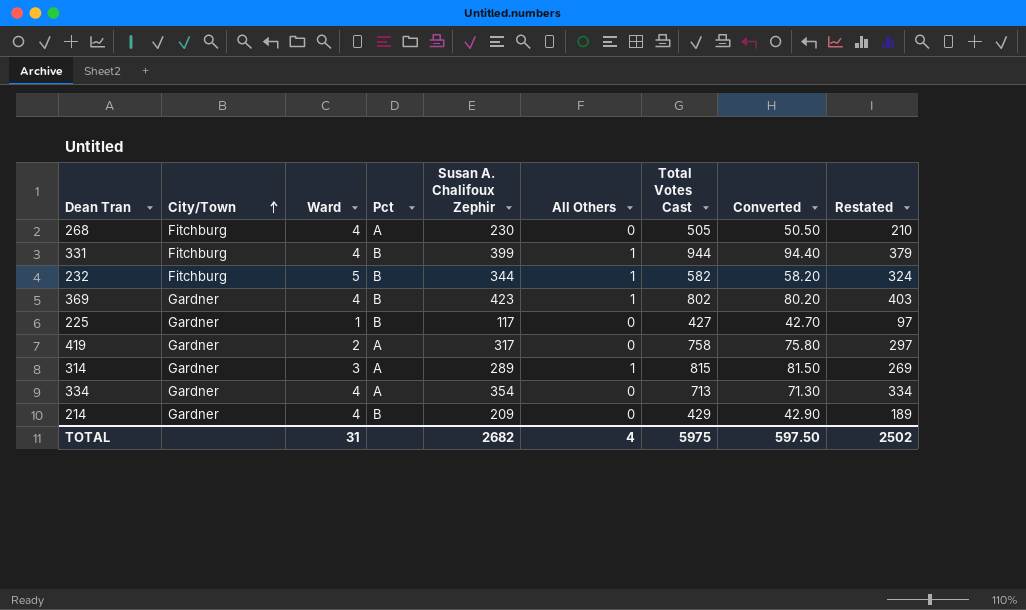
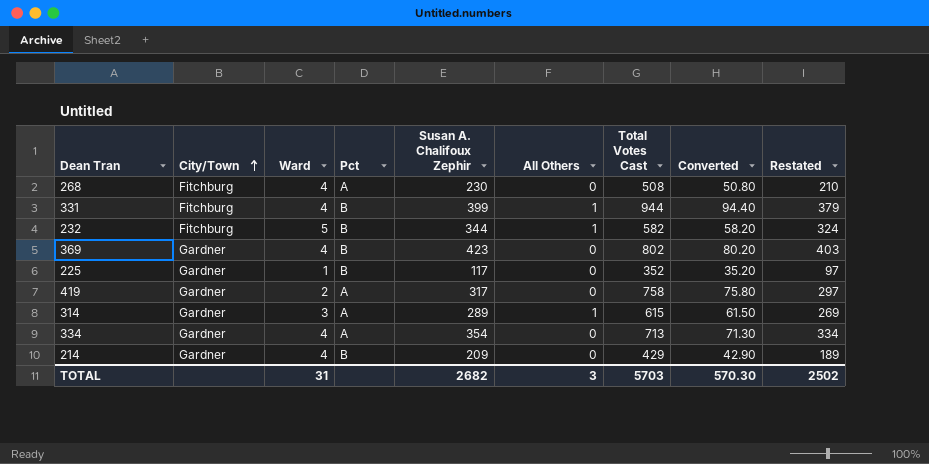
268 | Total Votes Cast: 505 -> 508
268 | Converted: 50.50 -> 50.80
369 | All Others: 1 -> 0
225 | Total Votes Cast: 427 -> 352
225 | Converted: 42.70 -> 35.20
314 | Total Votes Cast: 815 -> 615
314 | Converted: 81.50 -> 61.50
TOTAL | All Others: 4 -> 3
TOTAL | Total Votes Cast: 5975 -> 5703
TOTAL | Converted: 597.50 -> 570.30

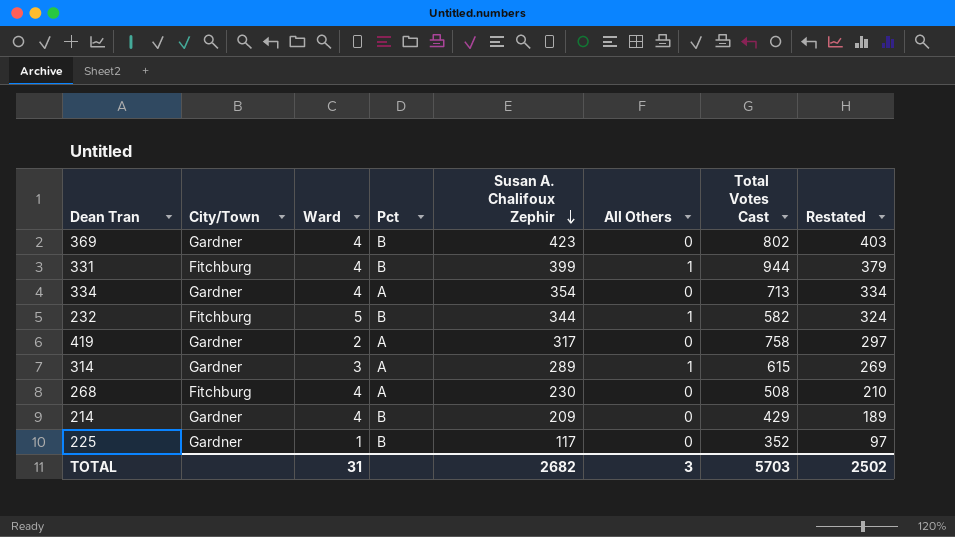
row order: City/Town ascending -> Susan A. Chalifoux Zephir descending
column Converted | formula: [Total Votes Cast] * 0.1 -> none

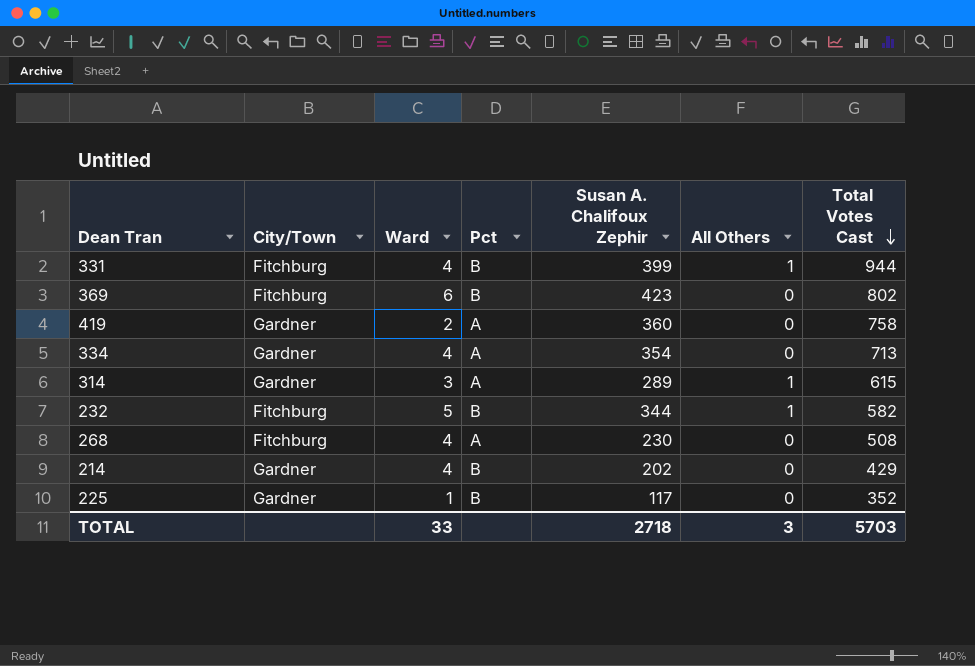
row order: Susan A. Chalifoux Zephir descending -> Total Votes Cast descending
column Restated | formula: [Susan A. Chalifoux Zephir] - 20 -> none
369 | City/Town: Gardner -> Fitchburg
369 | Ward: 4 -> 6
419 | Susan A. Chalifoux Zephir: 317 -> 360
214 | Susan A. Chalifoux Zephir: 209 -> 202
TOTAL | Ward: 31 -> 33
TOTAL | Susan A. Chalifoux Zephir: 2682 -> 2718

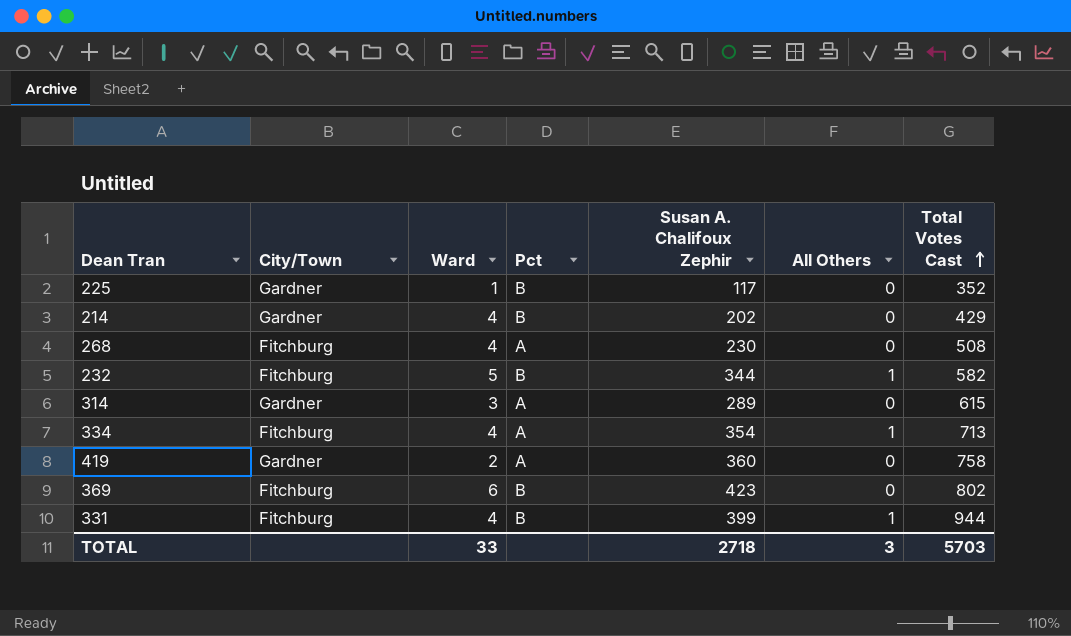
row order: Total Votes Cast descending -> Total Votes Cast ascending
314 | All Others: 1 -> 0
334 | City/Town: Gardner -> Fitchburg
334 | All Others: 0 -> 1

